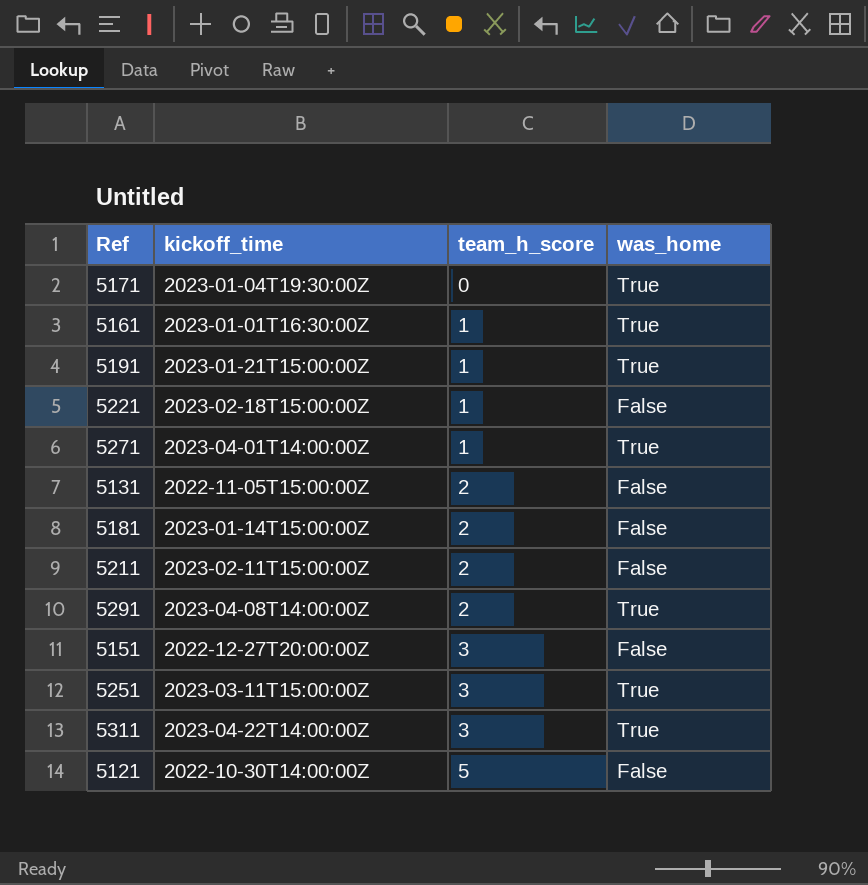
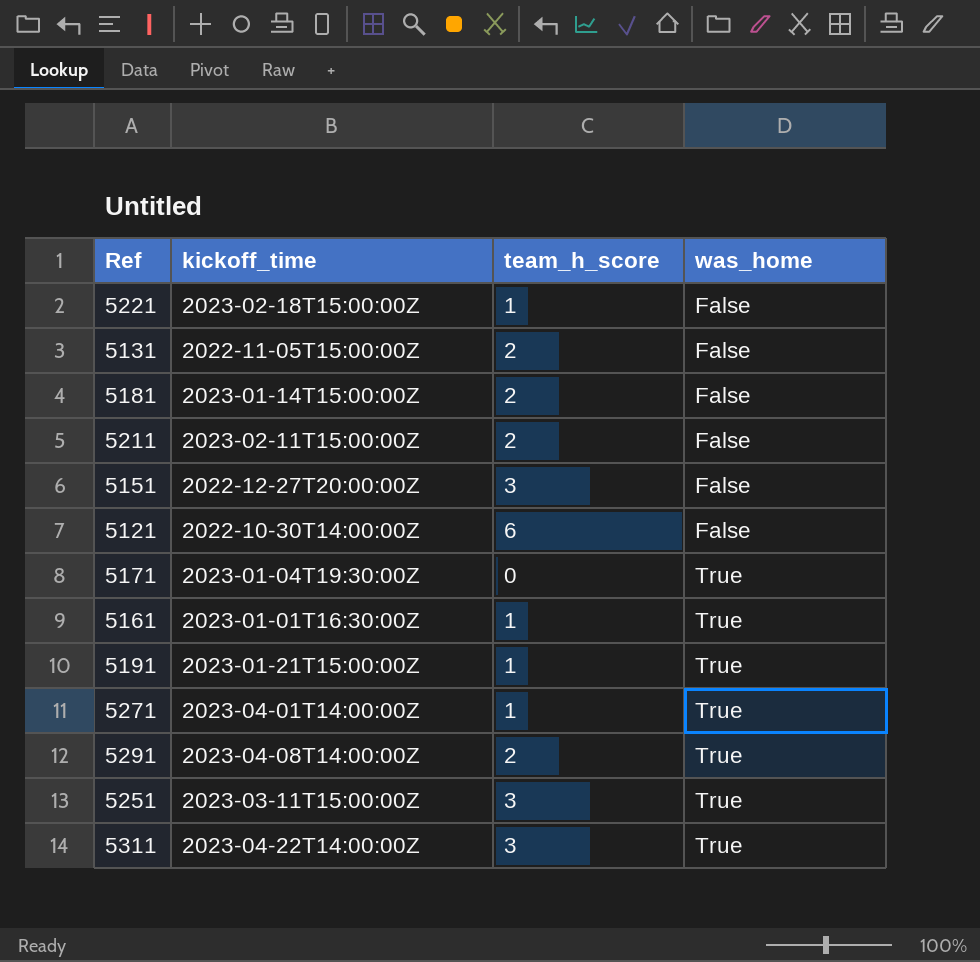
row order: team_h_score ascending -> was_home ascending
5121 | team_h_score: 5 -> 6

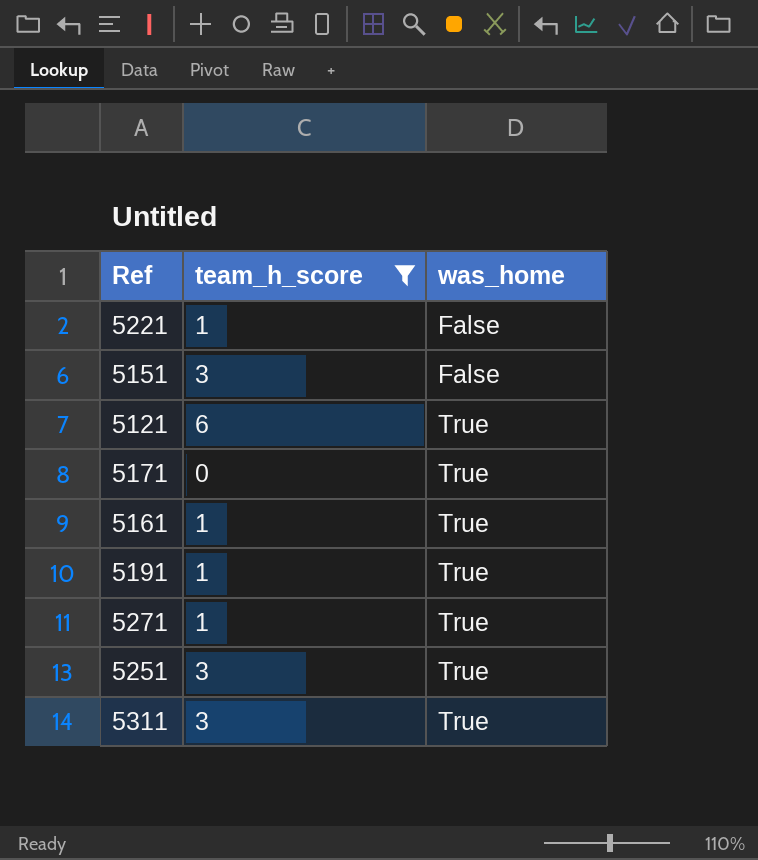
filter: none -> team_h_score != 2
column kickoff_time | position: 2 -> none
5121 | was_home: False -> True

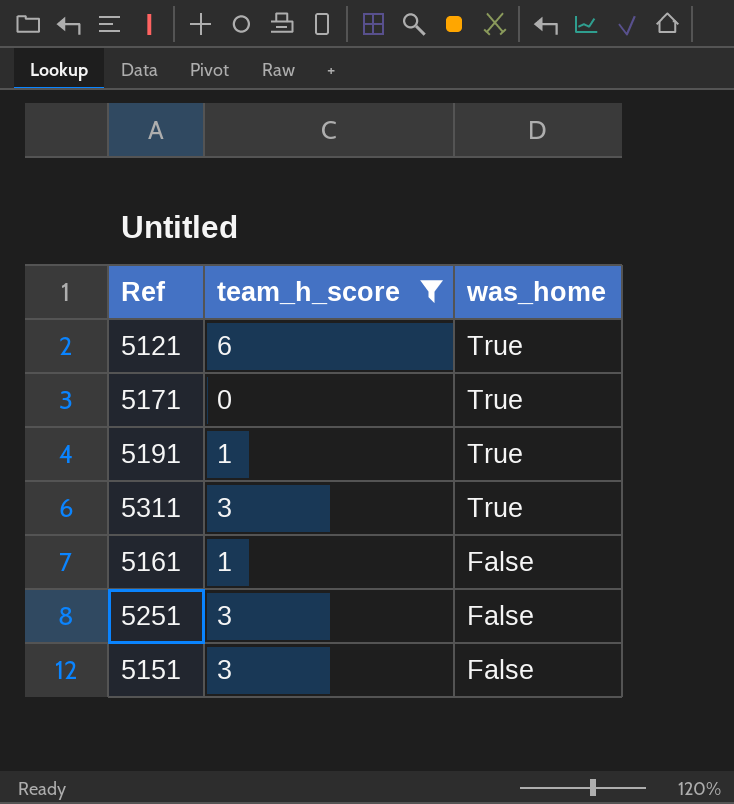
row order: was_home ascending -> was_home descending
row 5221: 1 | False -> none
row 5271: 1 | True -> none
5161 | was_home: True -> False
5251 | was_home: True -> False

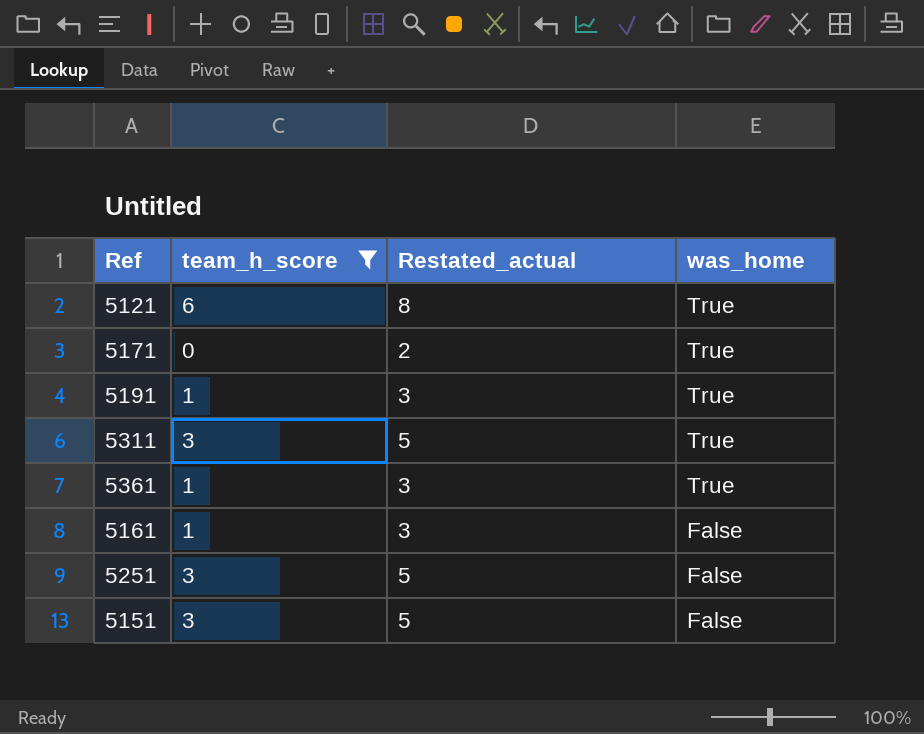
column Restated_actual | formula: none -> [team_h_score] + 2
row 5361: none -> 1 | 3 | True

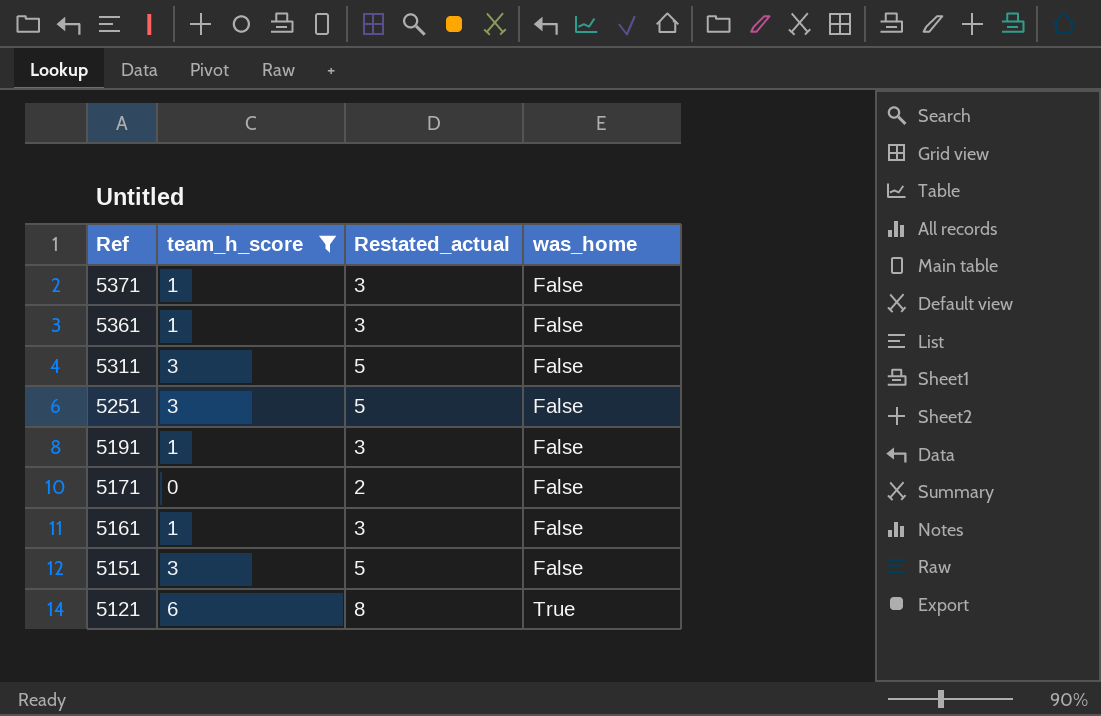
row order: was_home descending -> Ref descending
row 5371: none -> 1 | 3 | False
5361 | was_home: True -> False
5311 | was_home: True -> False
5191 | was_home: True -> False
5171 | was_home: True -> False

